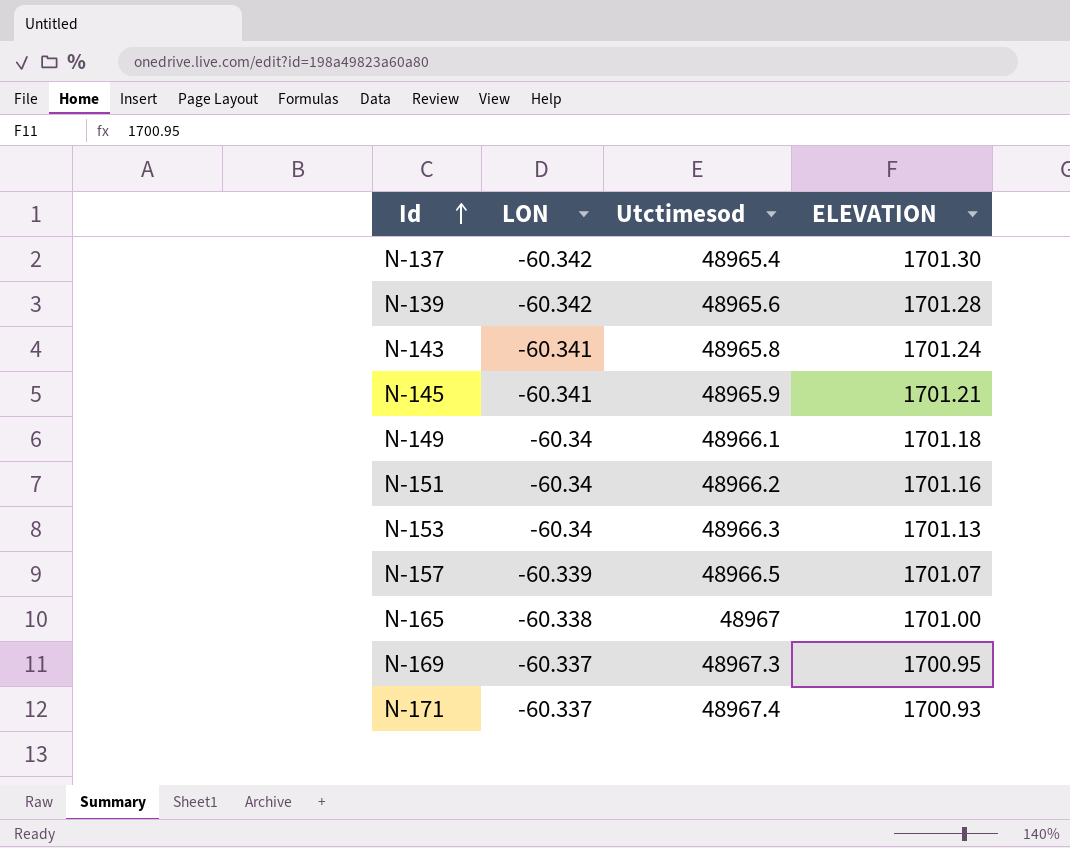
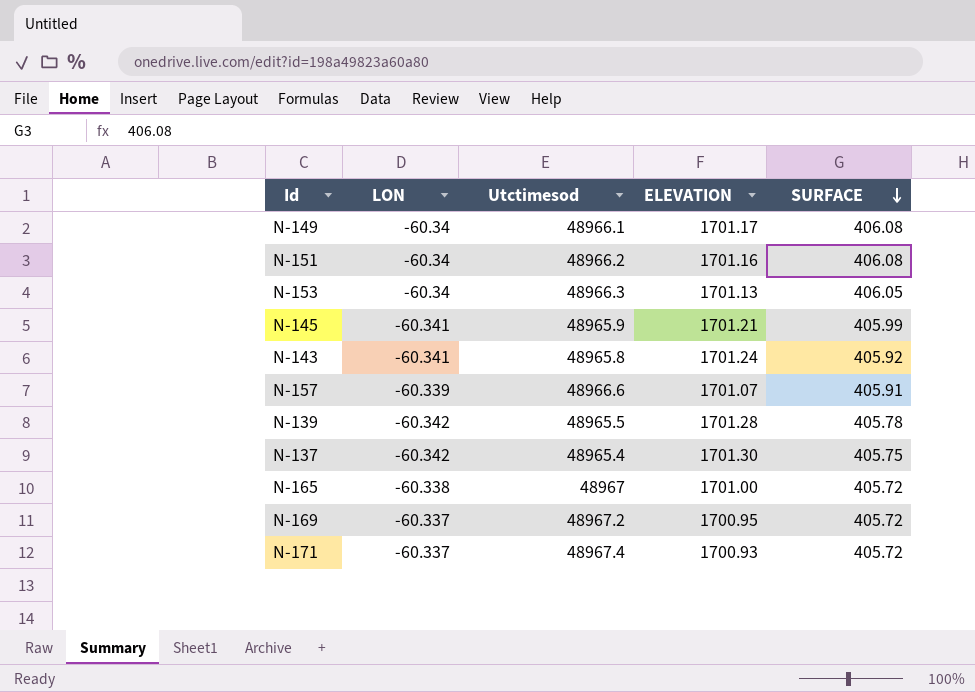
row order: Id ascending -> SURFACE descending
column SURFACE | position: none -> 5
N-149 | ELEVATION: 1701.18 -> 1701.17
N-157 | Utctimesod: 48966.5 -> 48966.6
N-139 | Utctimesod: 48965.6 -> 48965.5
N-169 | Utctimesod: 48967.3 -> 48967.2

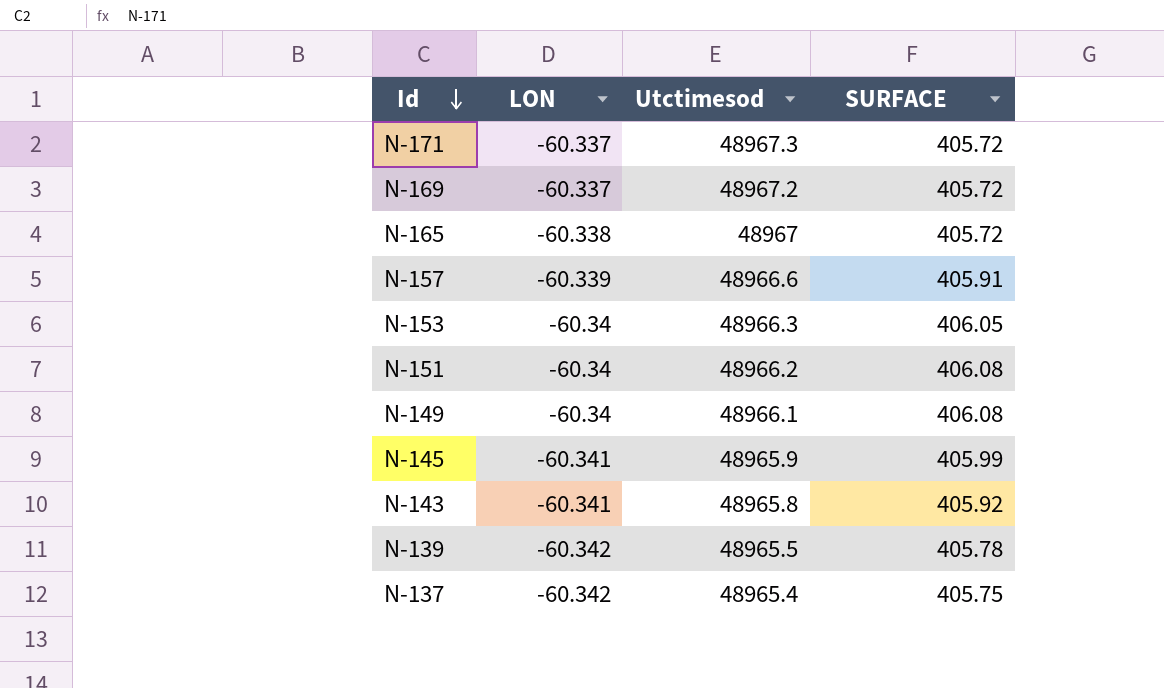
row order: SURFACE descending -> Id descending
column ELEVATION | position: 4 -> none
N-171 | Utctimesod: 48967.4 -> 48967.3

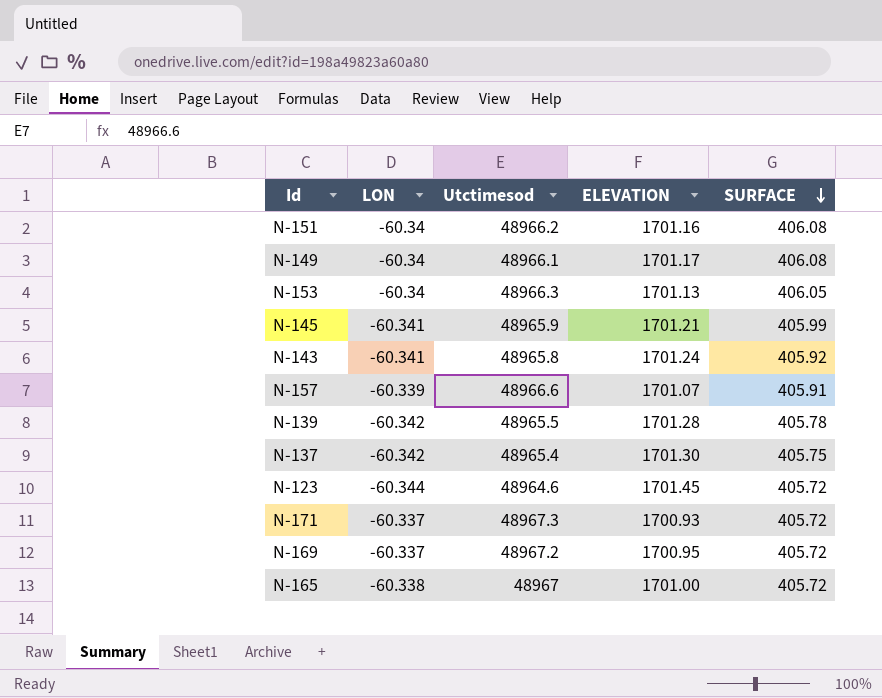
row order: Id descending -> SURFACE descending
column ELEVATION | position: none -> 4
row N-123: none -> -60.344 | 48964.6 | 1701.45 | 405.72

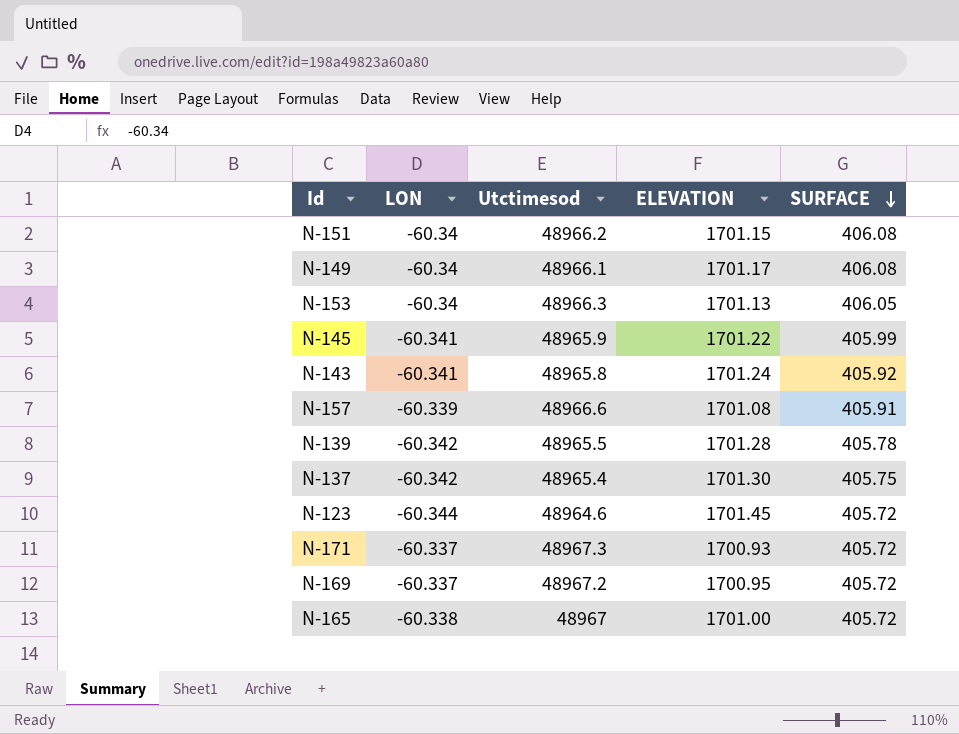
N-151 | ELEVATION: 1701.16 -> 1701.15
N-145 | ELEVATION: 1701.21 -> 1701.22
N-157 | ELEVATION: 1701.07 -> 1701.08

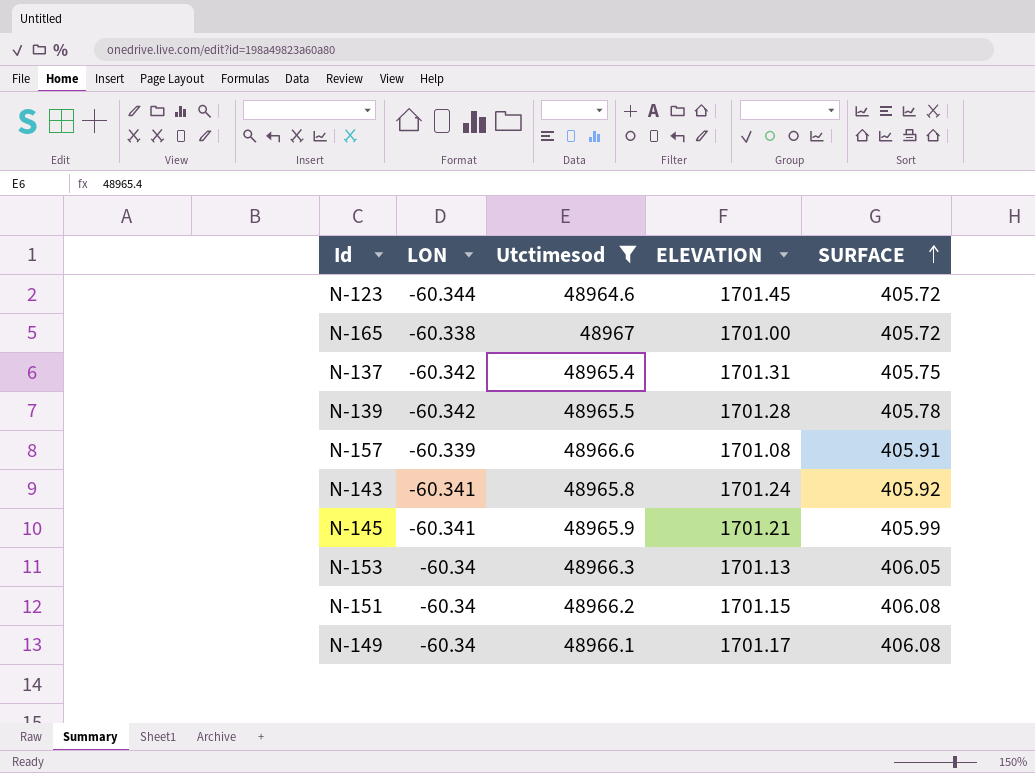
filter: none -> Utctimesod <= 48967
row order: SURFACE descending -> SURFACE ascending
N-137 | ELEVATION: 1701.30 -> 1701.31
N-145 | ELEVATION: 1701.22 -> 1701.21

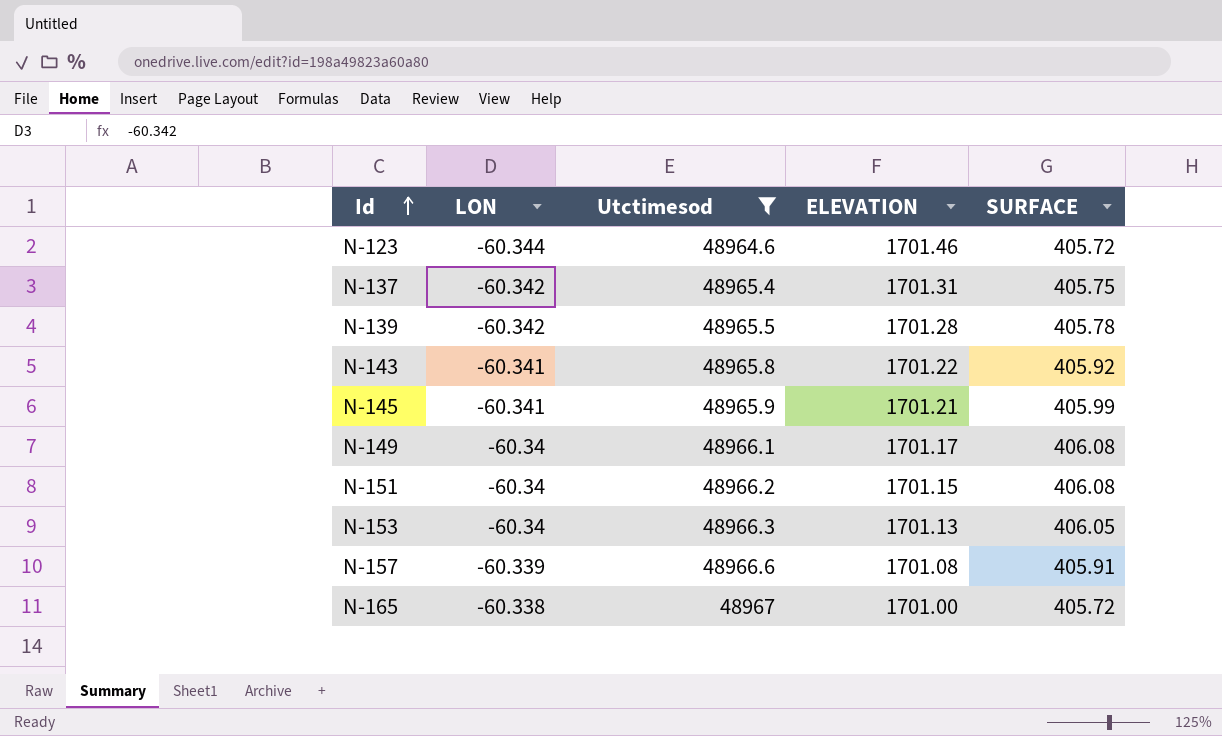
row order: SURFACE ascending -> Id ascending
N-123 | ELEVATION: 1701.45 -> 1701.46
N-143 | ELEVATION: 1701.24 -> 1701.22

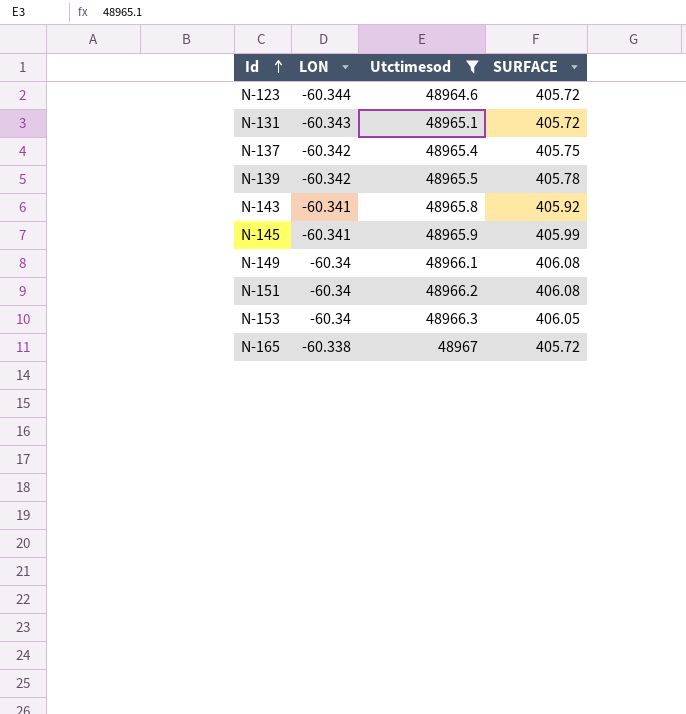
column ELEVATION | position: 4 -> none
row N-157: -60.339 | 48966.6 | 1701.08 | 405.91 -> none
row N-131: none -> -60.343 | 48965.1 | 405.72

